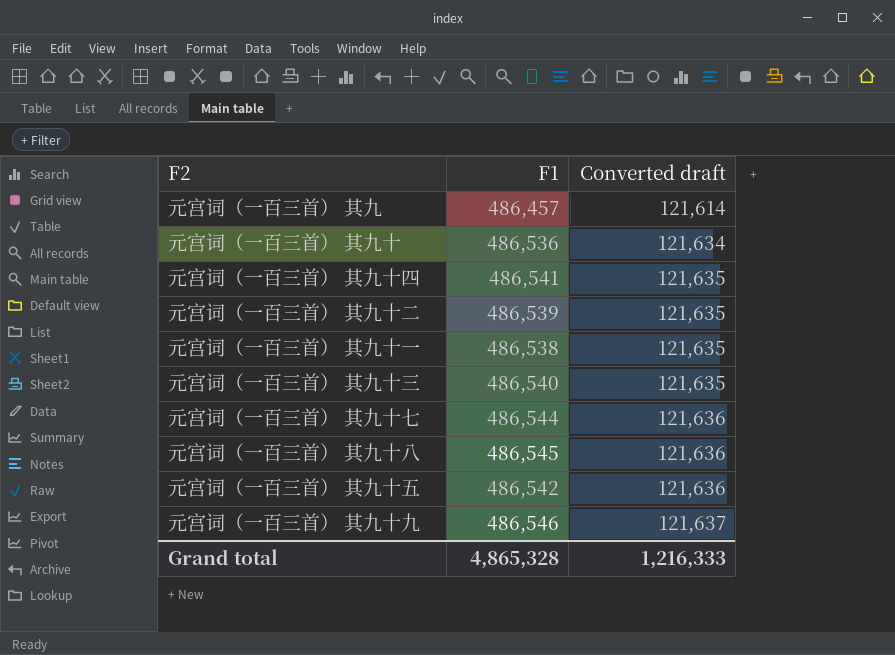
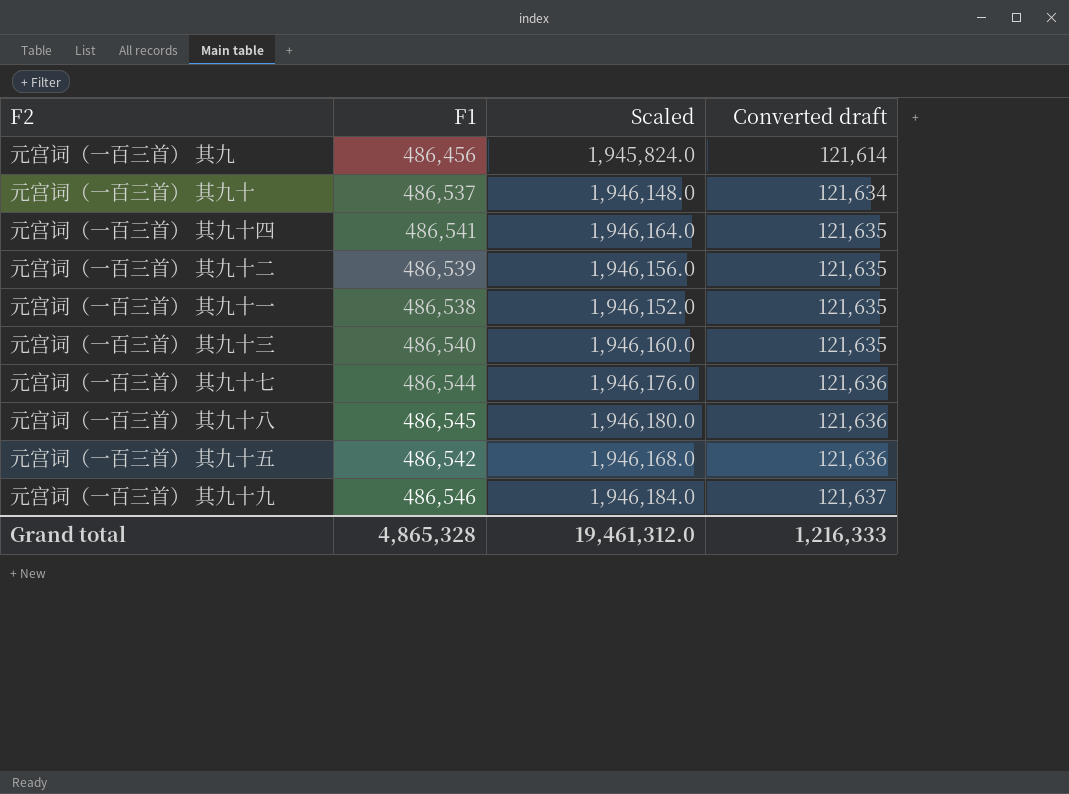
column Scaled | formula: none -> [F1] * 4
元宫词（一百三首） 其九 | F1: 486,457 -> 486,456
元宫词（一百三首） 其九十 | F1: 486,536 -> 486,537

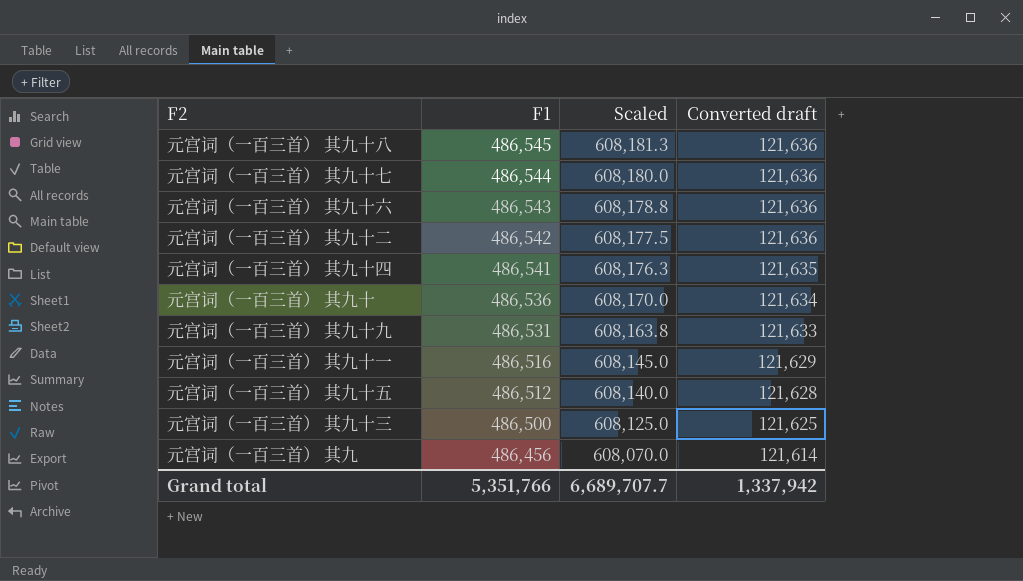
row order: Converted draft ascending -> F1 descending
column Scaled | formula: [F1] * 4 -> [F1] * 1.25
row 元宫词（一百三首） 其九十六: none -> 486,543 | 608,178.8 | 121,636
元宫词（一百三首） 其九十二 | F1: 486,539 -> 486,542
元宫词（一百三首） 其九十二 | Converted draft: 121,635 -> 121,636
元宫词（一百三首） 其九十 | F1: 486,537 -> 486,536
元宫词（一百三首） 其九十九 | F1: 486,546 -> 486,531
元宫词（一百三首） 其九十九 | Converted draft: 121,637 -> 121,633
元宫词（一百三首） 其九十一 | F1: 486,538 -> 486,516
元宫词（一百三首） 其九十一 | Converted draft: 121,635 -> 121,629
元宫词（一百三首） 其九十五 | F1: 486,542 -> 486,512
元宫词（一百三首） 其九十五 | Converted draft: 121,636 -> 121,628
元宫词（一百三首） 其九十三 | F1: 486,540 -> 486,500
元宫词（一百三首） 其九十三 | Converted draft: 121,635 -> 121,625
Grand total | F1: 4,865,328 -> 5,351,766
Grand total | Scaled: 19,461,312.0 -> 6,689,707.7
Grand total | Converted draft: 1,216,333 -> 1,337,942

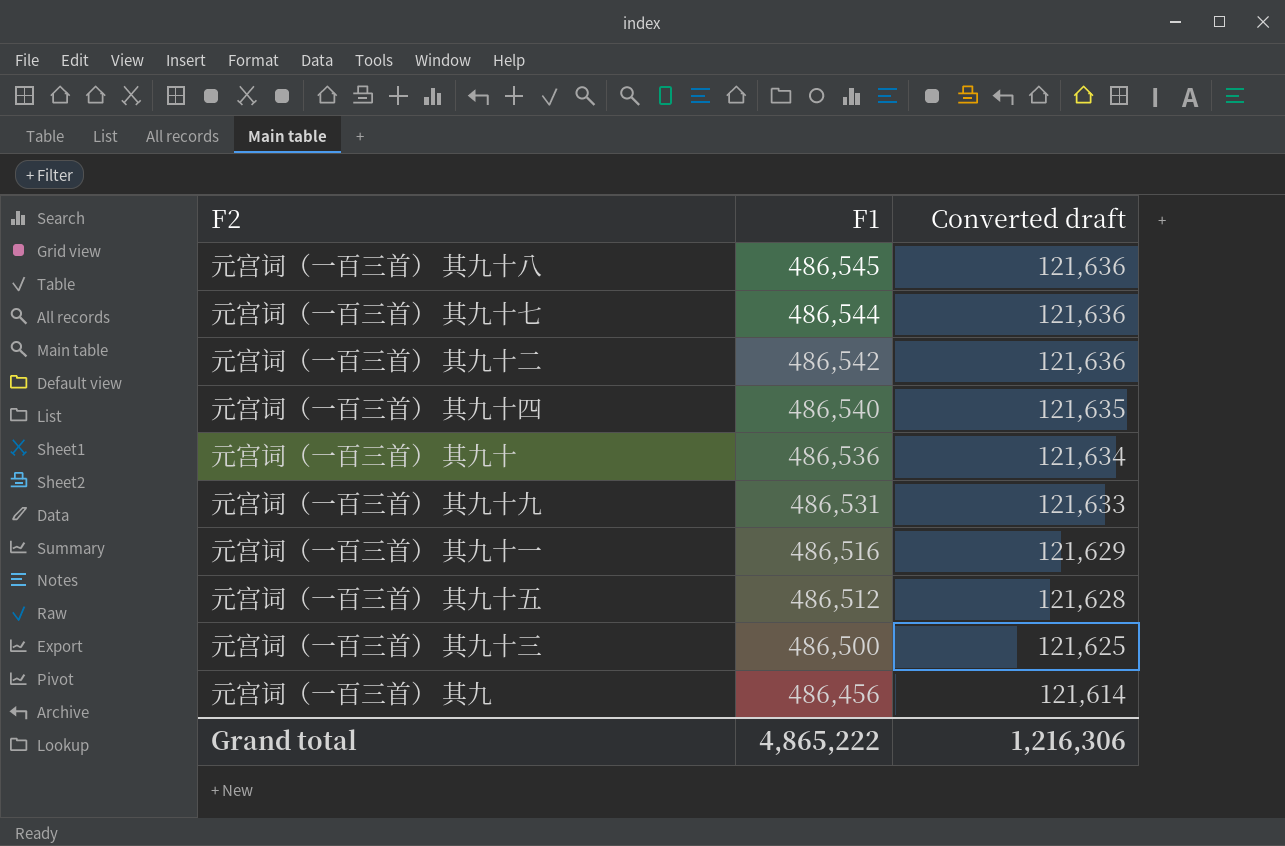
column Scaled | formula: [F1] * 1.25 -> none
row 元宫词（一百三首） 其九十六: 486,543 | 608,178.8 | 121,636 -> none
元宫词（一百三首） 其九十四 | F1: 486,541 -> 486,540
Grand total | F1: 5,351,766 -> 4,865,222
Grand total | Converted draft: 1,337,942 -> 1,216,306

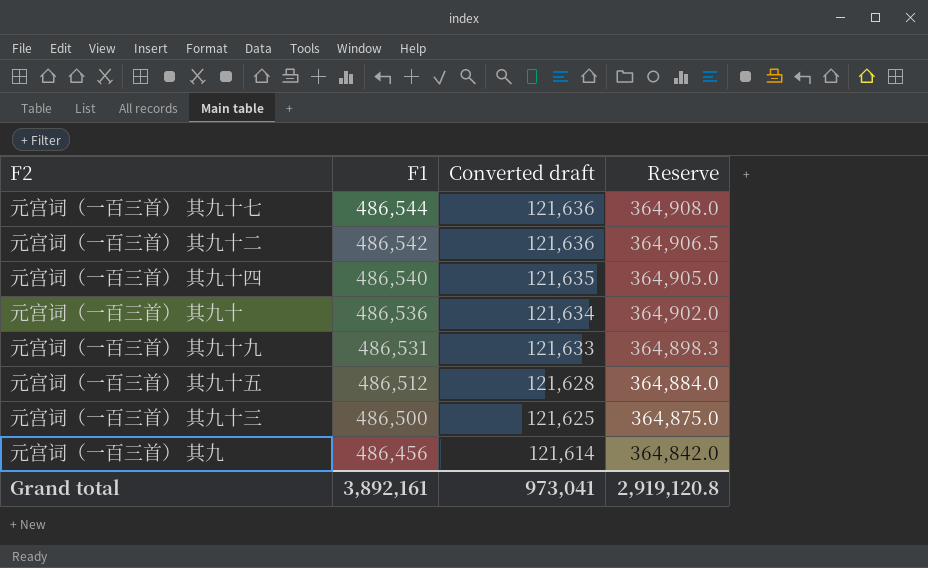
column Reserve | formula: none -> [F1] * 0.75
row 元宫词（一百三首） 其九十八: 486,545 | 121,636 -> none
row 元宫词（一百三首） 其九十一: 486,516 | 121,629 -> none
Grand total | F1: 4,865,222 -> 3,892,161
Grand total | Converted draft: 1,216,306 -> 973,041

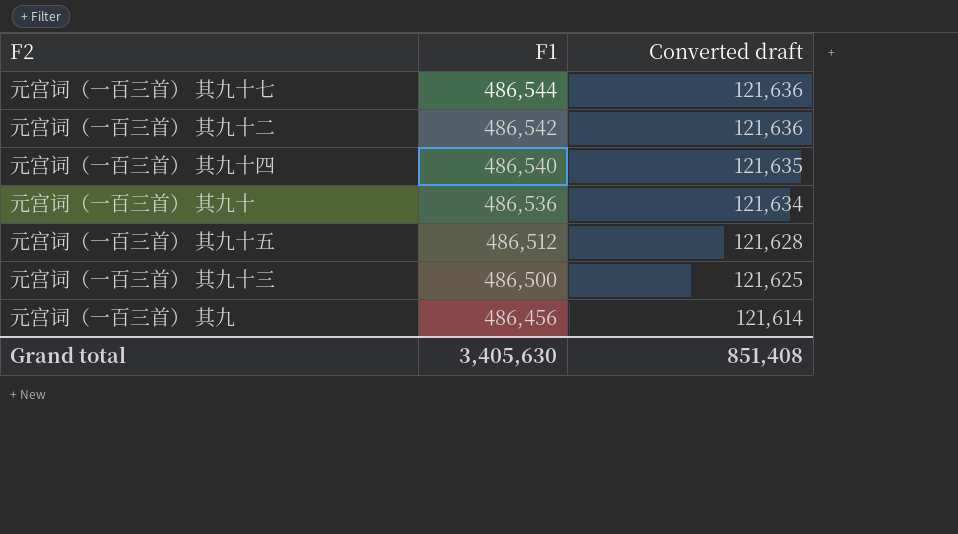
column Reserve | formula: [F1] * 0.75 -> none
row 元宫词（一百三首） 其九十九: 486,531 | 121,633 | 364,898.3 -> none
Grand total | F1: 3,892,161 -> 3,405,630
Grand total | Converted draft: 973,041 -> 851,408

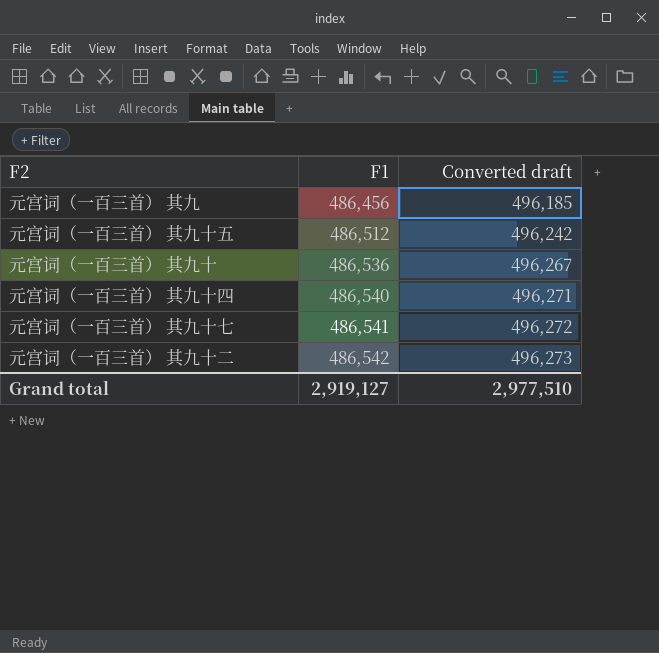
row order: F1 descending -> F1 ascending
column Converted draft | formula: [F1] * 0.25 -> [F1] * 1.02
row 元宫词（一百三首） 其九十三: 486,500 | 121,625 -> none
元宫词（一百三首） 其九十七 | F1: 486,544 -> 486,541
Grand total | F1: 3,405,630 -> 2,919,127
Grand total | Converted draft: 851,408 -> 2,977,510

